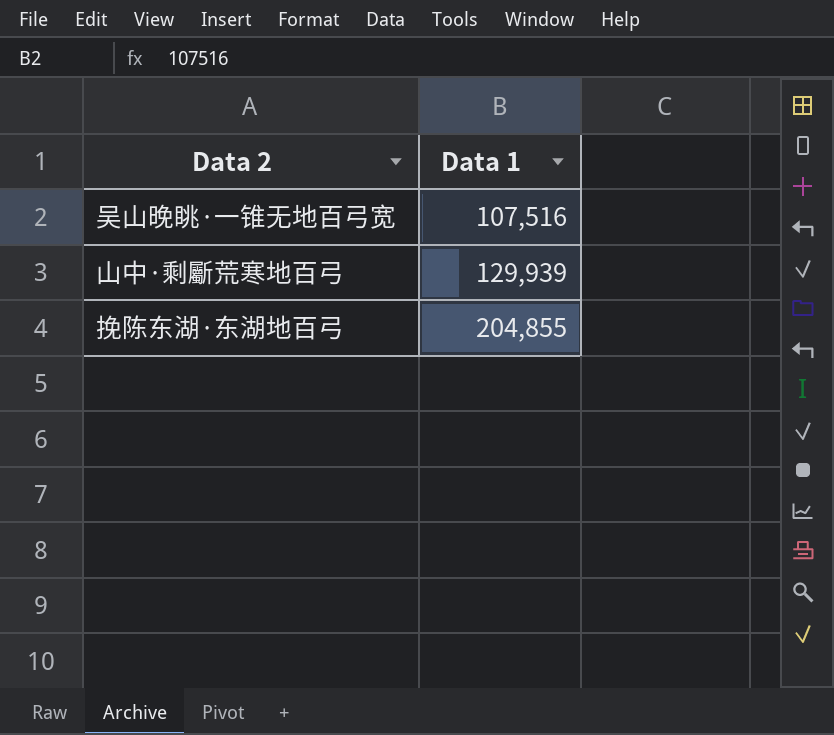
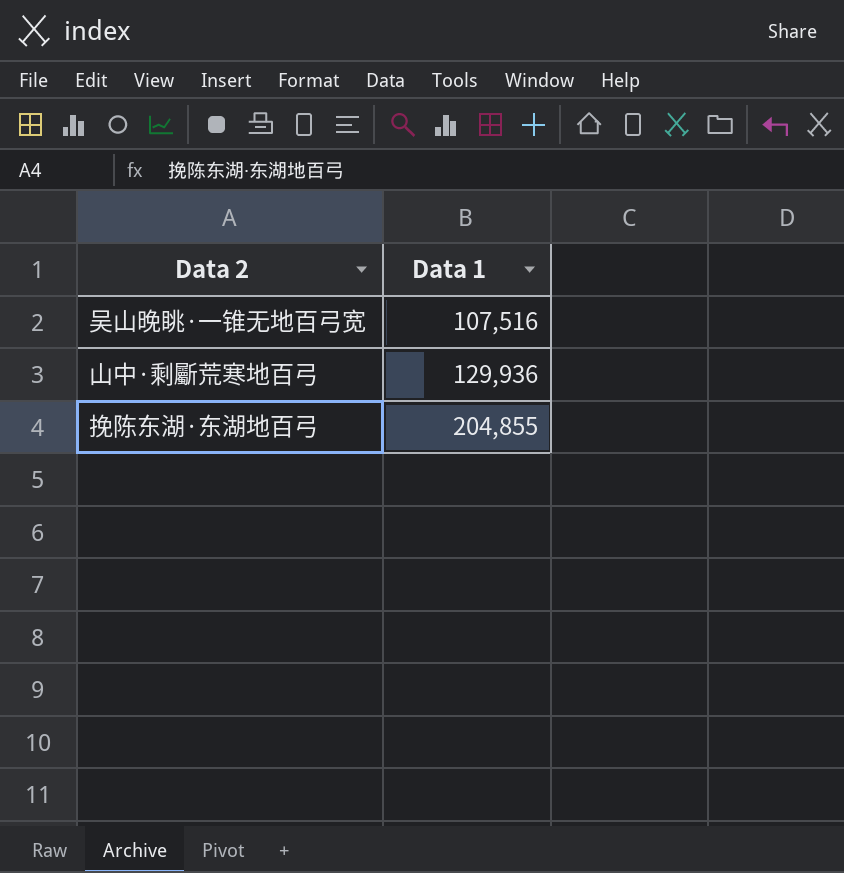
山中·剩斸荒寒地百弓 | Data 1: 129,939 -> 129,936

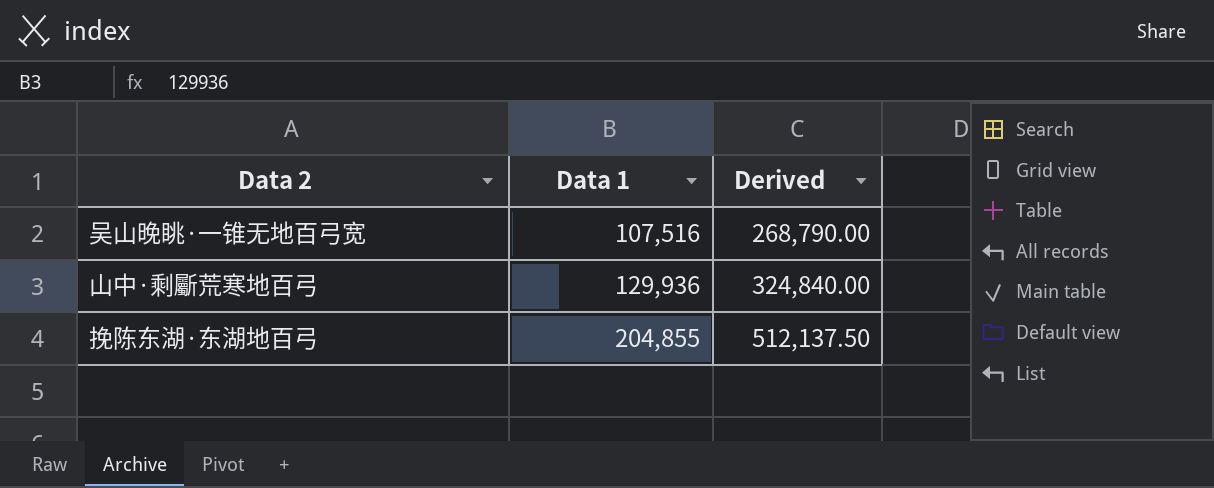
column Derived | formula: none -> [Data 1] * 2.5

